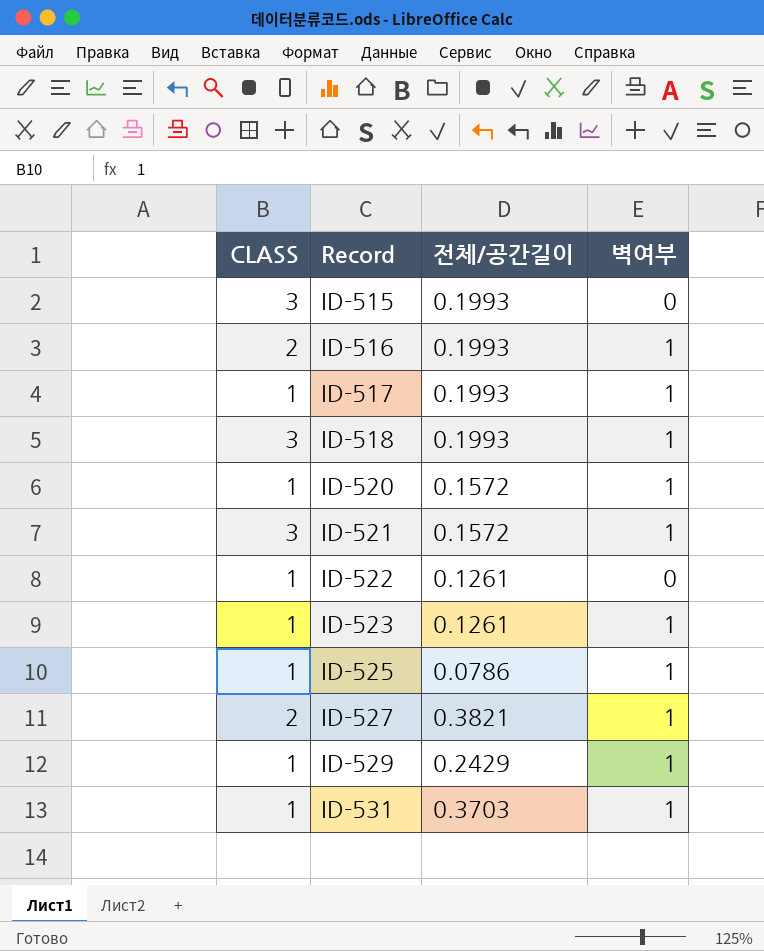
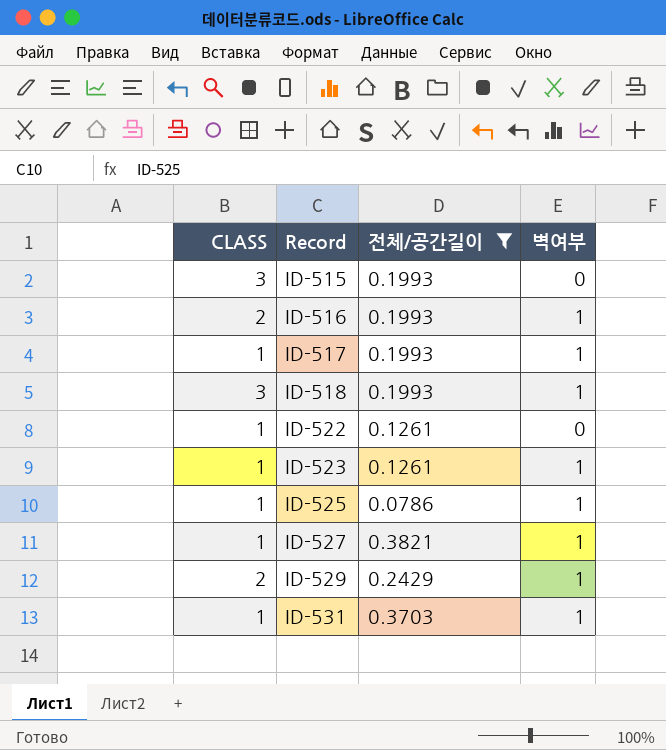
filter: none -> 전체/공간길이 != 0.1572
ID-527 | CLASS: 2 -> 1
ID-529 | CLASS: 1 -> 2

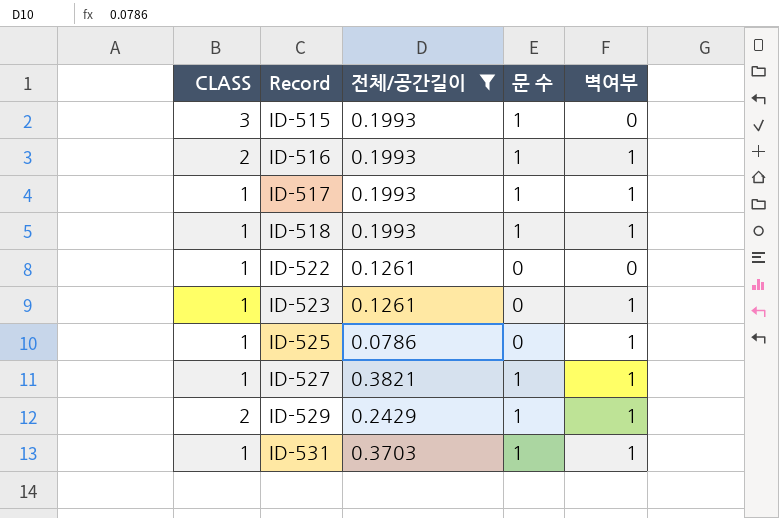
column 문 수 | position: none -> 4
ID-518 | CLASS: 3 -> 1

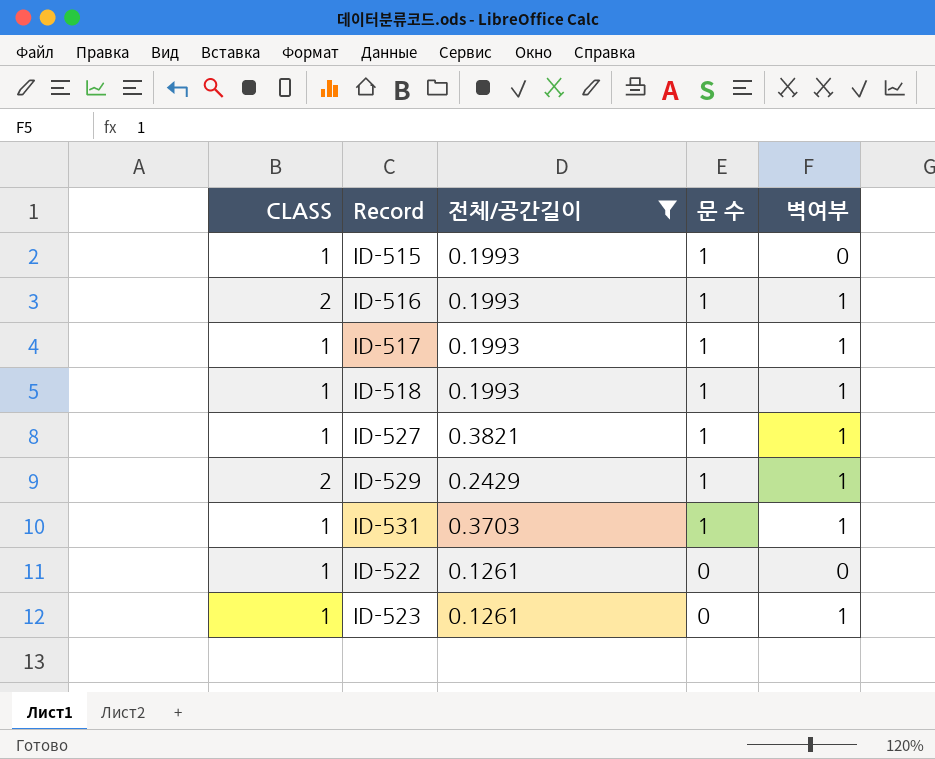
row order: Record ascending -> 문 수 descending
row ID-525: 1 | 0.0786 | 0 | 1 -> none
ID-515 | CLASS: 3 -> 1

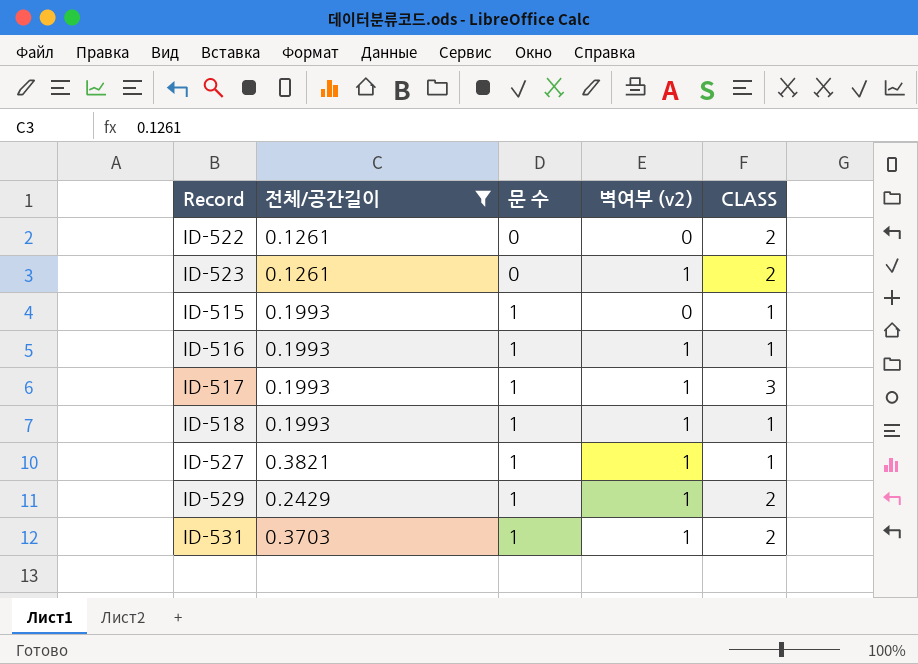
row order: 문 수 descending -> 문 수 ascending
column name: 벽여부 -> 벽여부 (v2)
column CLASS | position: 1 -> 5
ID-522 | CLASS: 1 -> 2
ID-523 | CLASS: 1 -> 2
ID-516 | CLASS: 2 -> 1
ID-517 | CLASS: 1 -> 3
ID-531 | CLASS: 1 -> 2

